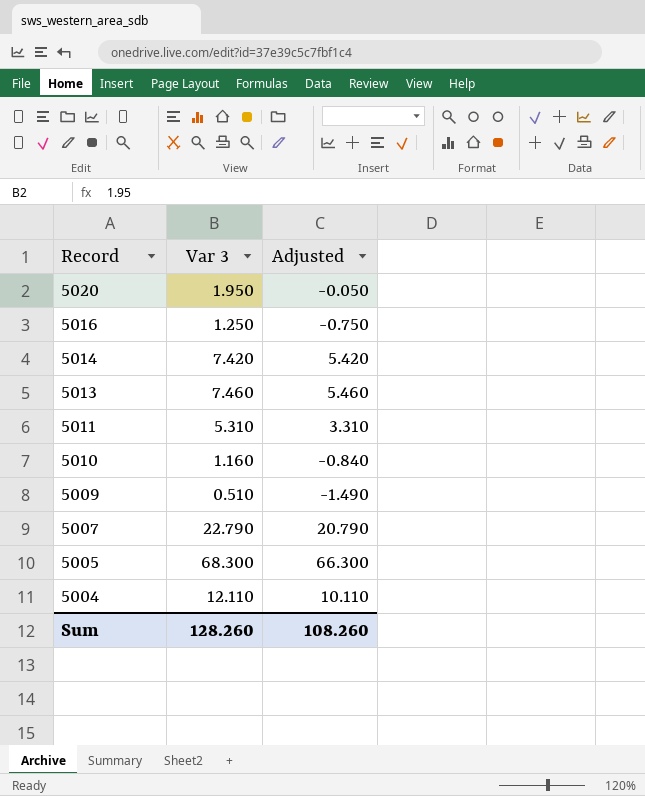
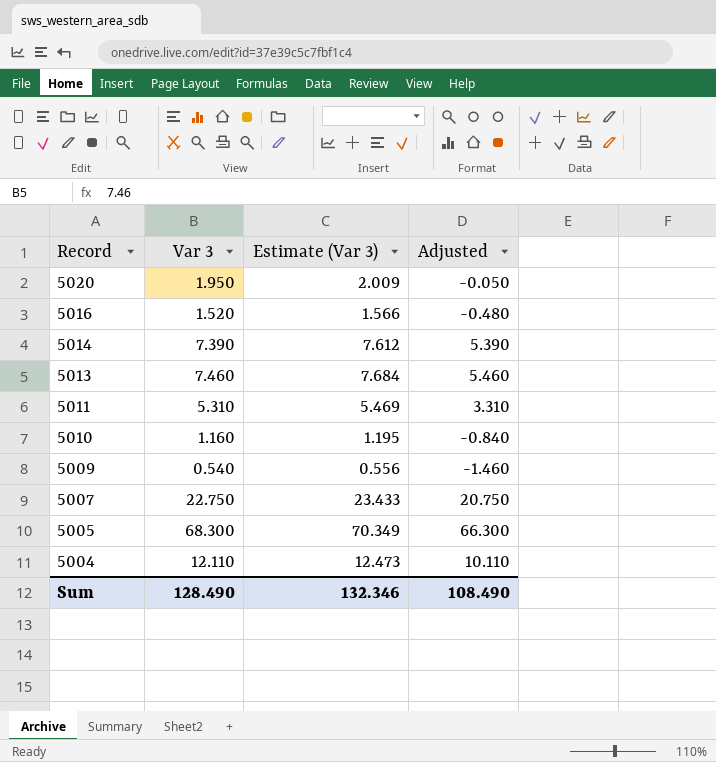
column Estimate (Var 3) | formula: none -> [Var 3] * 1.03
5016 | Var 3: 1.250 -> 1.520
5016 | Adjusted: -0.750 -> -0.480
5014 | Var 3: 7.420 -> 7.390
5014 | Adjusted: 5.420 -> 5.390
5009 | Var 3: 0.510 -> 0.540
5009 | Adjusted: -1.490 -> -1.460
5007 | Var 3: 22.790 -> 22.750
5007 | Adjusted: 20.790 -> 20.750
Sum | Var 3: 128.260 -> 128.490
Sum | Adjusted: 108.260 -> 108.490

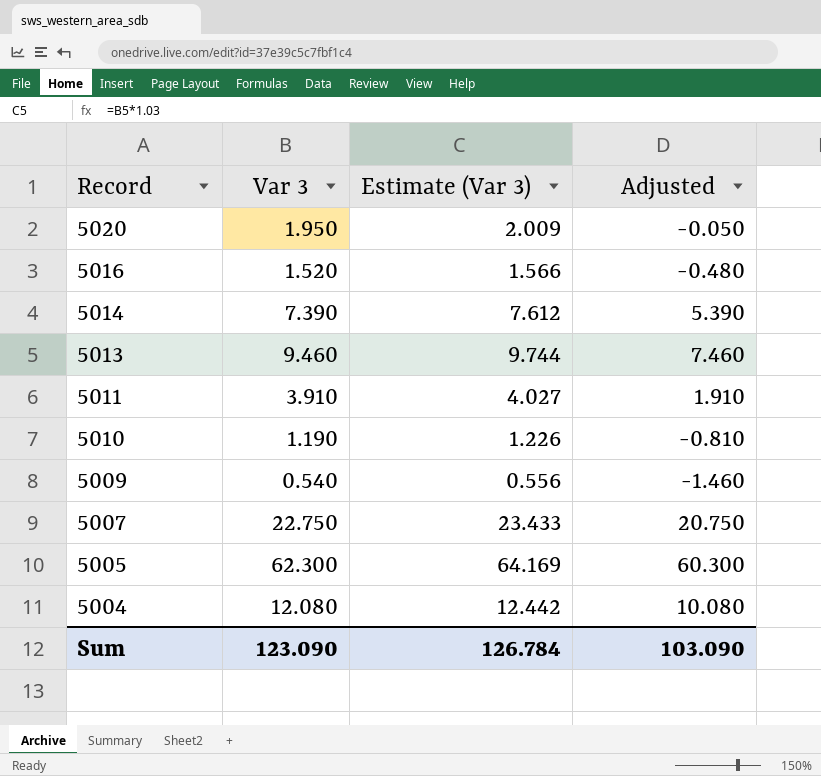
5013 | Var 3: 7.460 -> 9.460
5013 | Estimate (Var 3): 7.684 -> 9.744
5013 | Adjusted: 5.460 -> 7.460
5011 | Var 3: 5.310 -> 3.910
5011 | Estimate (Var 3): 5.469 -> 4.027
5011 | Adjusted: 3.310 -> 1.910
5010 | Var 3: 1.160 -> 1.190
5010 | Estimate (Var 3): 1.195 -> 1.226
5010 | Adjusted: -0.840 -> -0.810
5005 | Var 3: 68.300 -> 62.300
5005 | Estimate (Var 3): 70.349 -> 64.169
5005 | Adjusted: 66.300 -> 60.300
5004 | Var 3: 12.110 -> 12.080
5004 | Estimate (Var 3): 12.473 -> 12.442
5004 | Adjusted: 10.110 -> 10.080
Sum | Var 3: 128.490 -> 123.090
Sum | Estimate (Var 3): 132.346 -> 126.784
Sum | Adjusted: 108.490 -> 103.090

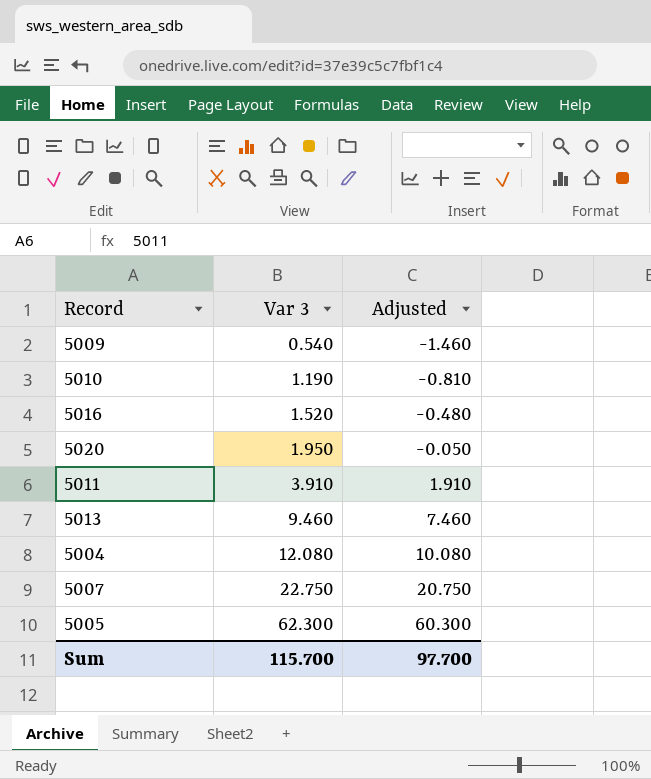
row order: Record descending -> Var 3 ascending
column Estimate (Var 3) | formula: [Var 3] * 1.03 -> none
row 5014: 7.390 | 7.612 | 5.390 -> none
Sum | Var 3: 123.090 -> 115.700
Sum | Adjusted: 103.090 -> 97.700

